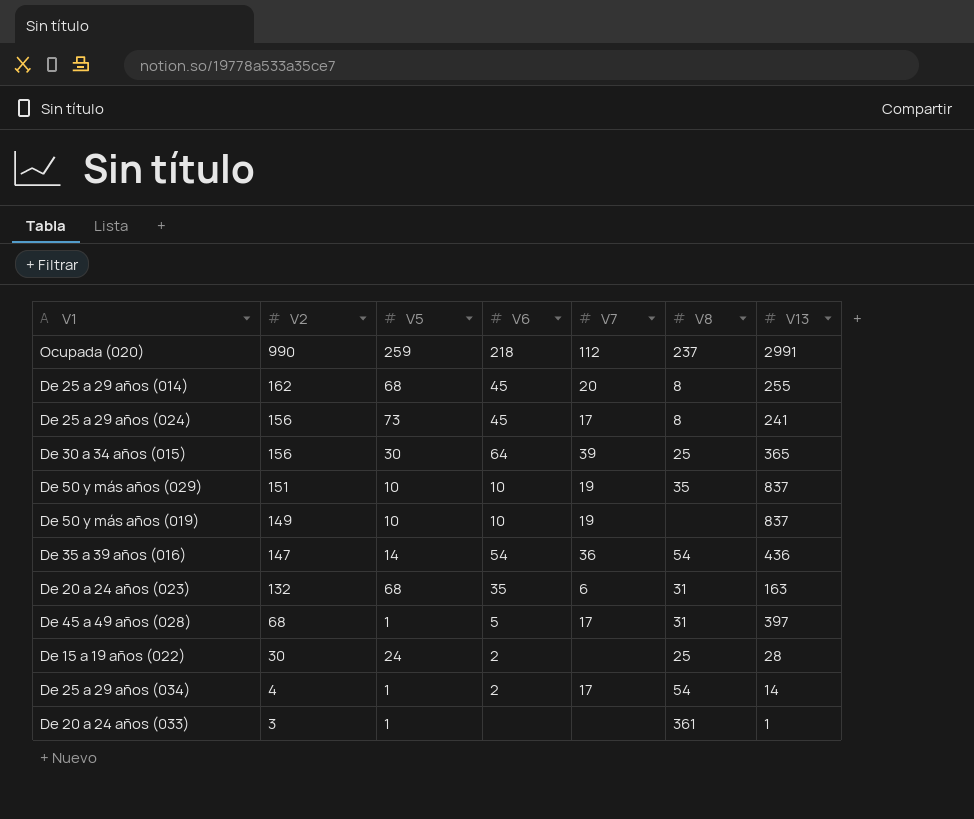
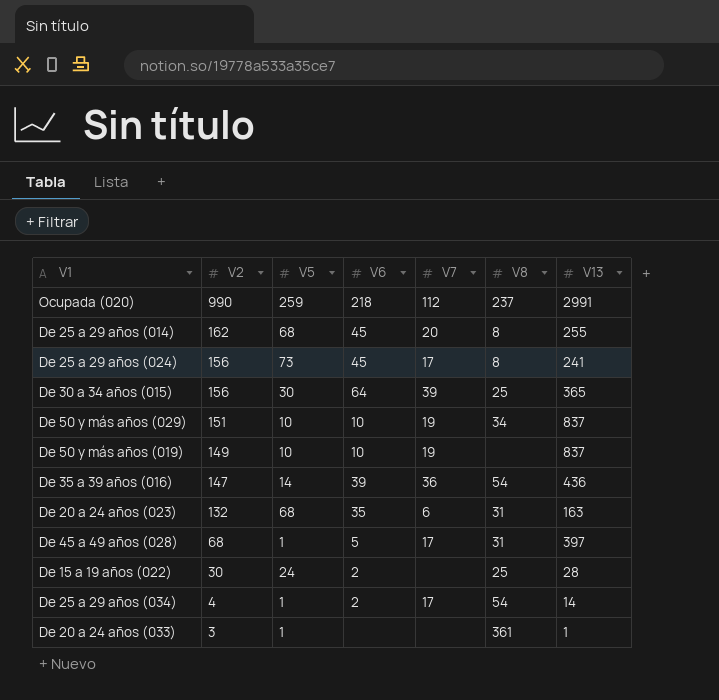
De 50 y más años (029) | V8: 35 -> 34
De 35 a 39 años (016) | V6: 54 -> 39

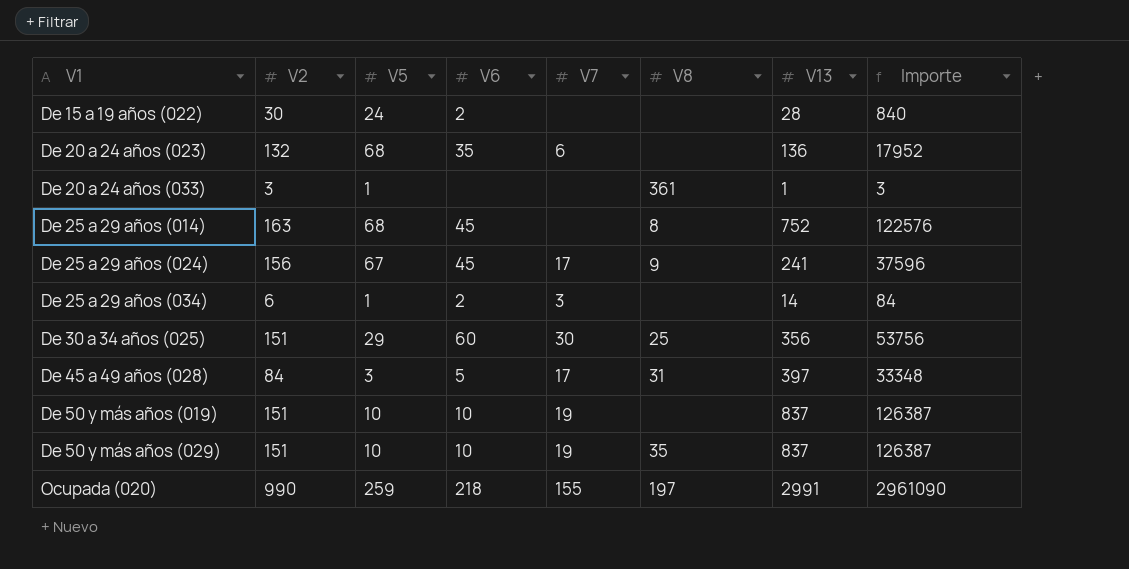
row order: V2 descending -> V1 ascending
column Importe | formula: none -> [V2] * [V13]
row De 30 a 34 años (015): 156 | 30 | 64 | 39 | 25 | 365 -> none
row De 35 a 39 años (016): 147 | 14 | 39 | 36 | 54 | 436 -> none
De 15 a 19 años (022) | V8: 25 -> none
De 20 a 24 años (023) | V8: 31 -> none
De 20 a 24 años (023) | V13: 163 -> 136
De 25 a 29 años (014) | V2: 162 -> 163
De 25 a 29 años (014) | V7: 20 -> none
De 25 a 29 años (014) | V13: 255 -> 752
De 25 a 29 años (024) | V5: 73 -> 67
De 25 a 29 años (024) | V8: 8 -> 9
De 25 a 29 años (034) | V2: 4 -> 6
De 25 a 29 años (034) | V7: 17 -> 3
De 25 a 29 años (034) | V8: 54 -> none
row De 30 a 34 años (025): none -> 151 | 29 | 60 | 30 | 25 | 356 | 53756
De 45 a 49 años (028) | V2: 68 -> 84
De 45 a 49 años (028) | V5: 1 -> 3
De 50 y más años (019) | V2: 149 -> 151
De 50 y más años (029) | V8: 34 -> 35
Ocupada (020) | V7: 112 -> 155
Ocupada (020) | V8: 237 -> 197

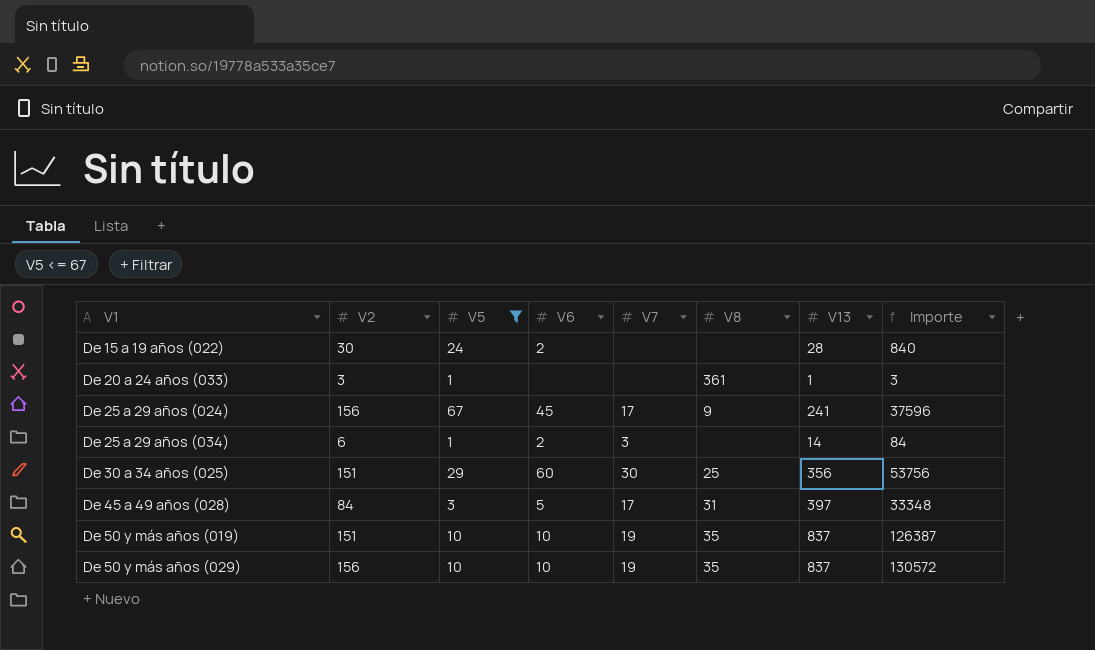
filter: none -> V5 <= 67
De 50 y más años (019) | V8: none -> 35
De 50 y más años (029) | V2: 151 -> 156
De 50 y más años (029) | Importe: 126387 -> 130572

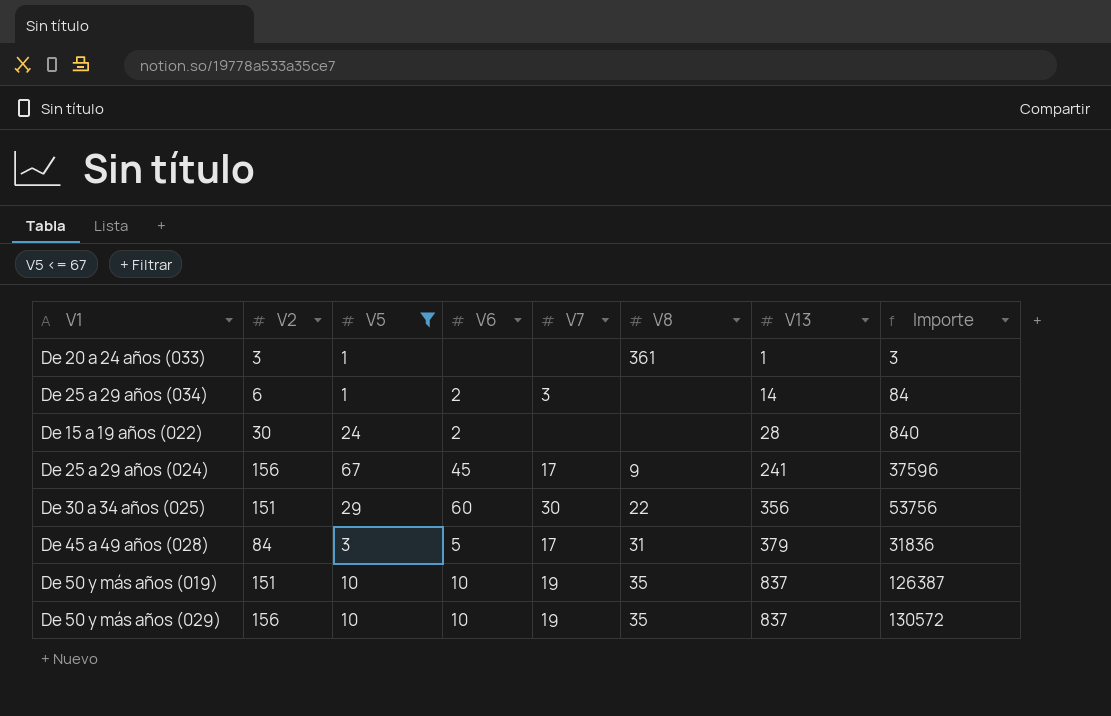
row order: V1 ascending -> V13 ascending
De 30 a 34 años (025) | V8: 25 -> 22
De 45 a 49 años (028) | V13: 397 -> 379
De 45 a 49 años (028) | Importe: 33348 -> 31836

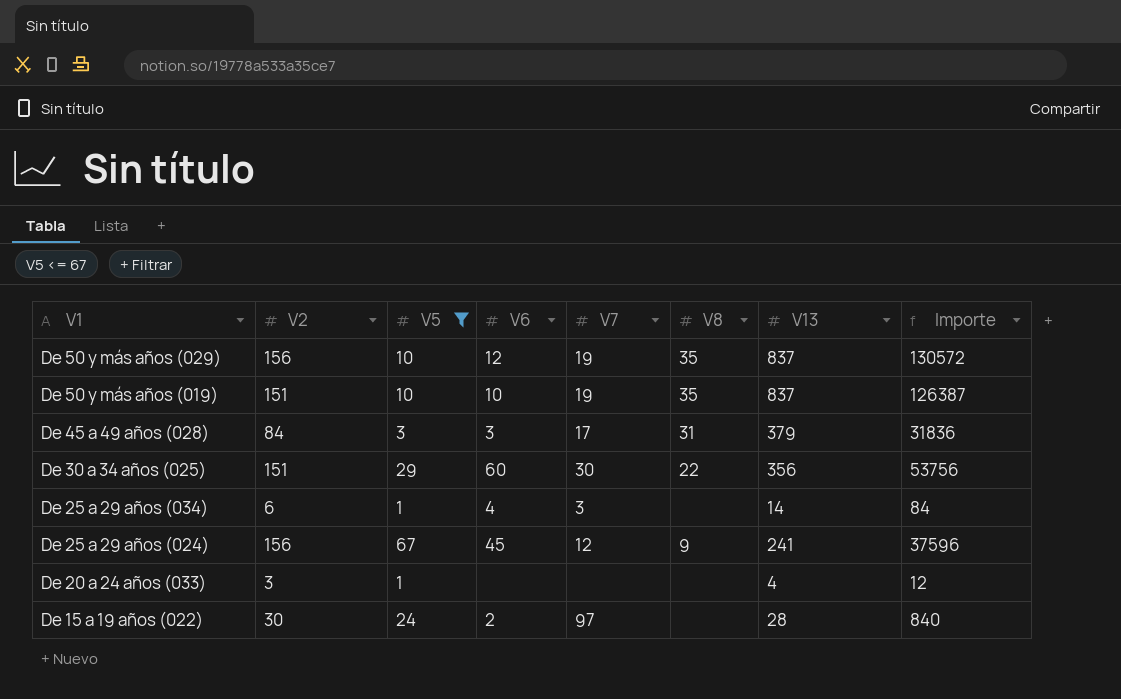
row order: V13 ascending -> V1 descending
De 50 y más años (029) | V6: 10 -> 12
De 45 a 49 años (028) | V6: 5 -> 3
De 25 a 29 años (034) | V6: 2 -> 4
De 25 a 29 años (024) | V7: 17 -> 12
De 20 a 24 años (033) | V8: 361 -> none
De 20 a 24 años (033) | V13: 1 -> 4
De 20 a 24 años (033) | Importe: 3 -> 12
De 15 a 19 años (022) | V7: none -> 97

